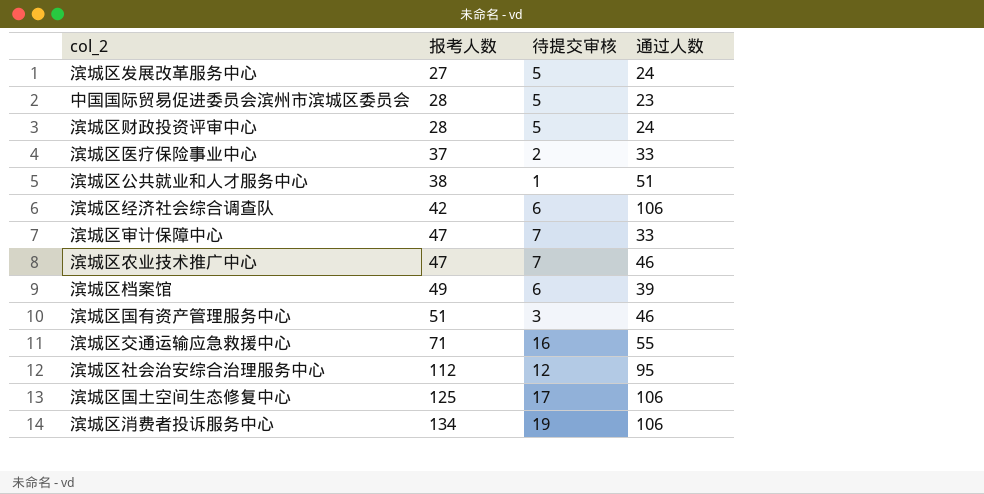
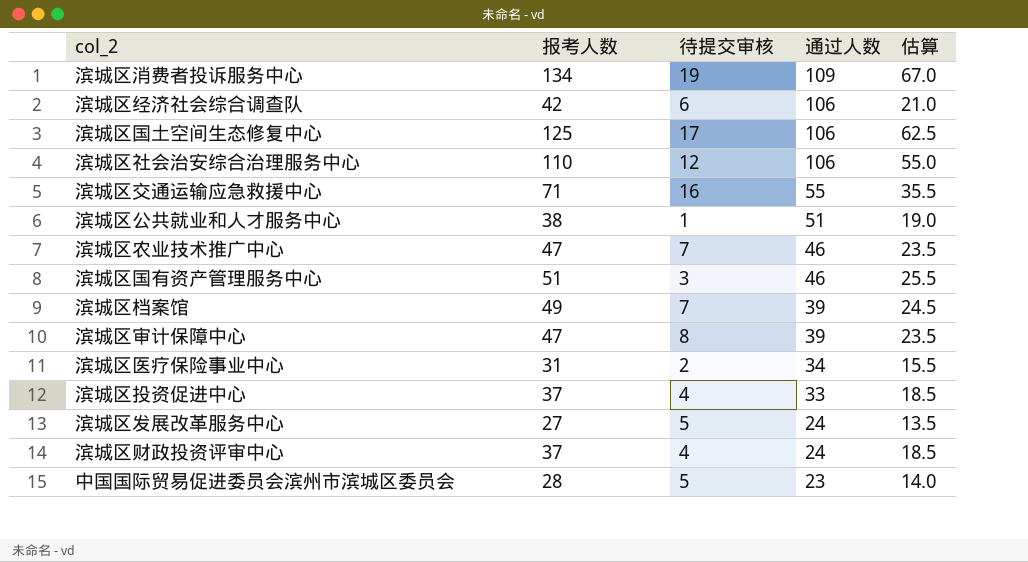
row order: 报考人数 ascending -> 通过人数 descending
column 估算 | formula: none -> [报考人数] * 0.5
滨城区消费者投诉服务中心 | 通过人数: 106 -> 109
滨城区社会治安综合治理服务中心 | 报考人数: 112 -> 110
滨城区社会治安综合治理服务中心 | 通过人数: 95 -> 106
滨城区档案馆 | 待提交审核: 6 -> 7
滨城区审计保障中心 | 待提交审核: 7 -> 8
滨城区审计保障中心 | 通过人数: 33 -> 39
滨城区医疗保险事业中心 | 报考人数: 37 -> 31
滨城区医疗保险事业中心 | 通过人数: 33 -> 34
row 滨城区投资促进中心: none -> 37 | 4 | 33 | 18.5
滨城区财政投资评审中心 | 报考人数: 28 -> 37
滨城区财政投资评审中心 | 待提交审核: 5 -> 4

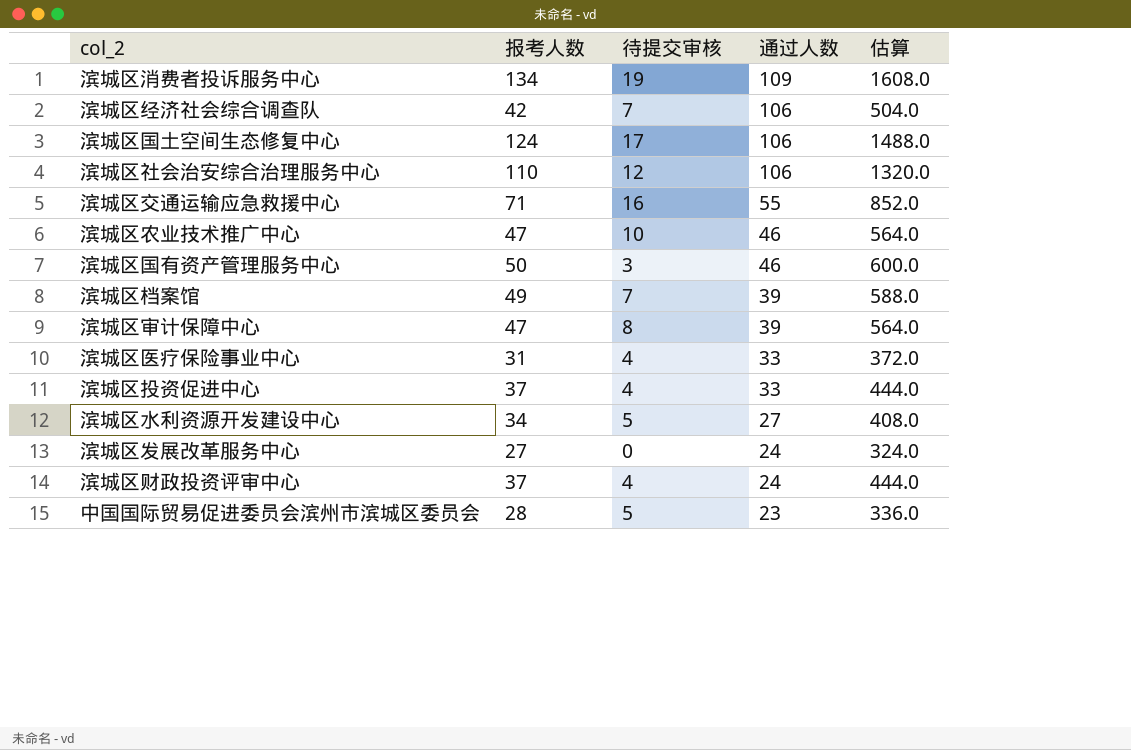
column 估算 | formula: [报考人数] * 0.5 -> [报考人数] * 12
row 滨城区公共就业和人才服务中心: 38 | 1 | 51 | 19.0 -> none
滨城区经济社会综合调查队 | 待提交审核: 6 -> 7
滨城区国土空间生态修复中心 | 报考人数: 125 -> 124
滨城区农业技术推广中心 | 待提交审核: 7 -> 10
滨城区国有资产管理服务中心 | 报考人数: 51 -> 50
滨城区医疗保险事业中心 | 待提交审核: 2 -> 4
滨城区医疗保险事业中心 | 通过人数: 34 -> 33
row 滨城区水利资源开发建设中心: none -> 34 | 5 | 27 | 408.0
滨城区发展改革服务中心 | 待提交审核: 5 -> 0

